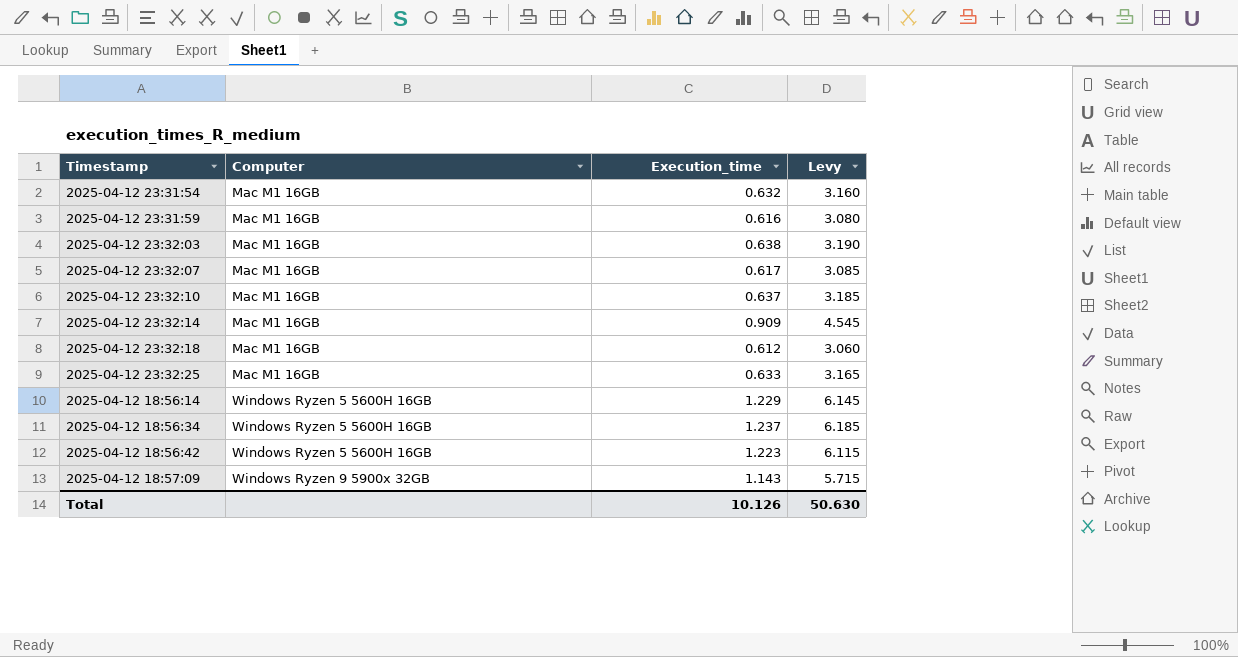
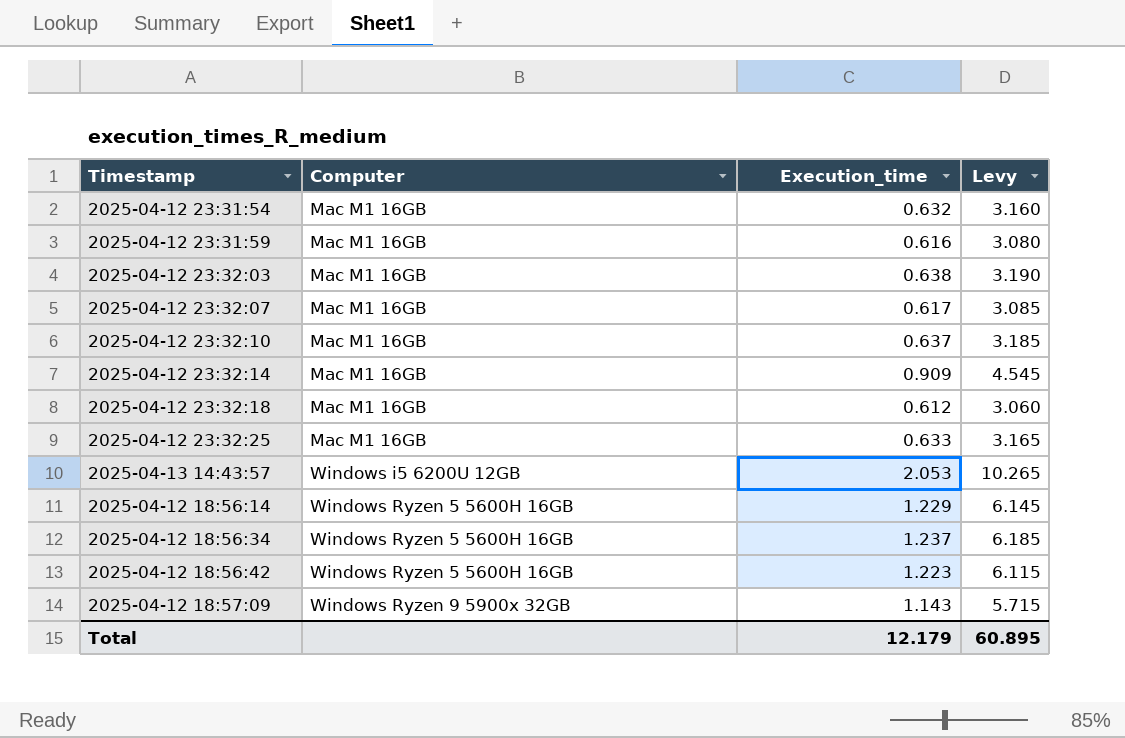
row 2025-04-13 14:43:57: none -> Windows i5 6200U 12GB | 2.053 | 10.265
Total | Execution_time: 10.126 -> 12.179
Total | Levy: 50.630 -> 60.895

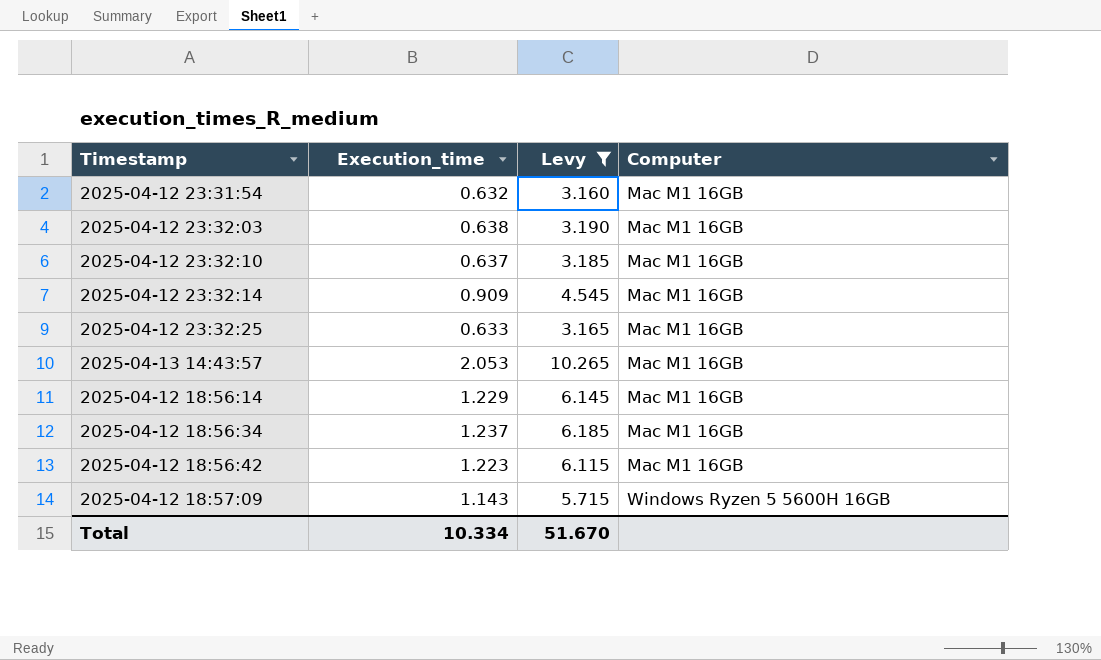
filter: none -> Levy >= 3.160
column Computer | position: 2 -> 4
2025-04-13 14:43:57 | Computer: Windows i5 6200U 12GB -> Mac M1 16GB
2025-04-12 18:56:14 | Computer: Windows Ryzen 5 5600H 16GB -> Mac M1 16GB
2025-04-12 18:56:34 | Computer: Windows Ryzen 5 5600H 16GB -> Mac M1 16GB
2025-04-12 18:56:42 | Computer: Windows Ryzen 5 5600H 16GB -> Mac M1 16GB
2025-04-12 18:57:09 | Computer: Windows Ryzen 9 5900x 32GB -> Windows Ryzen 5 5600H 16GB
Total | Execution_time: 12.179 -> 10.334
Total | Levy: 60.895 -> 51.670

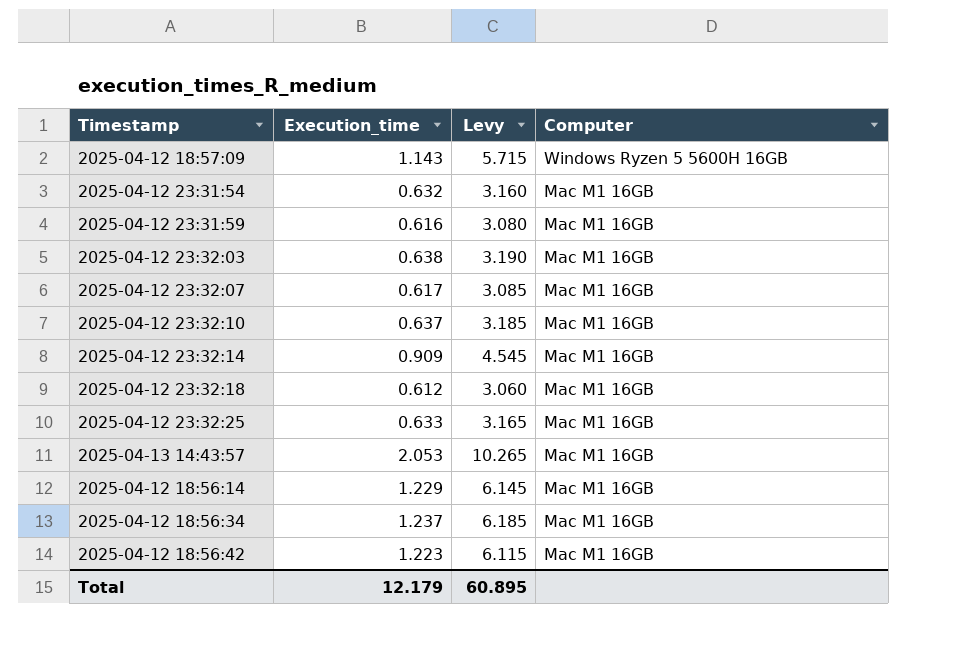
filter: Levy >= 3.160 -> none
row order: Computer ascending -> Computer descending
Total | Execution_time: 10.334 -> 12.179
Total | Levy: 51.670 -> 60.895

